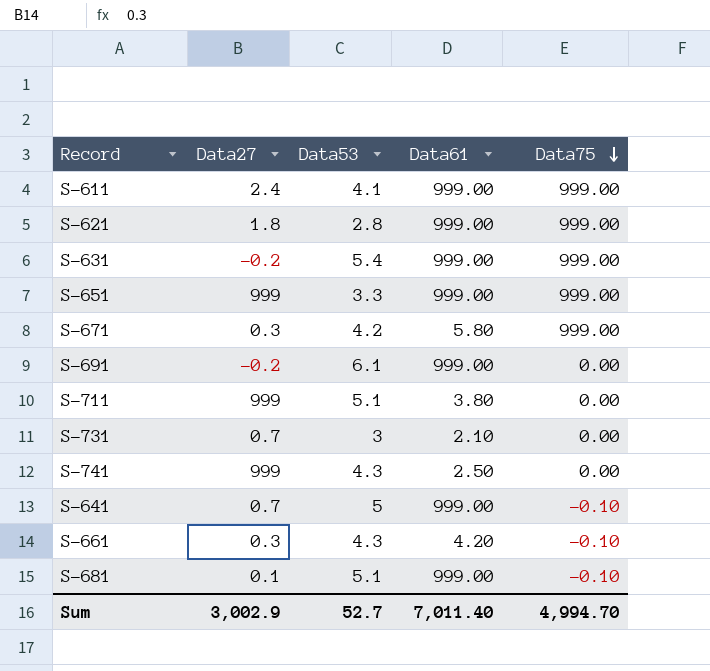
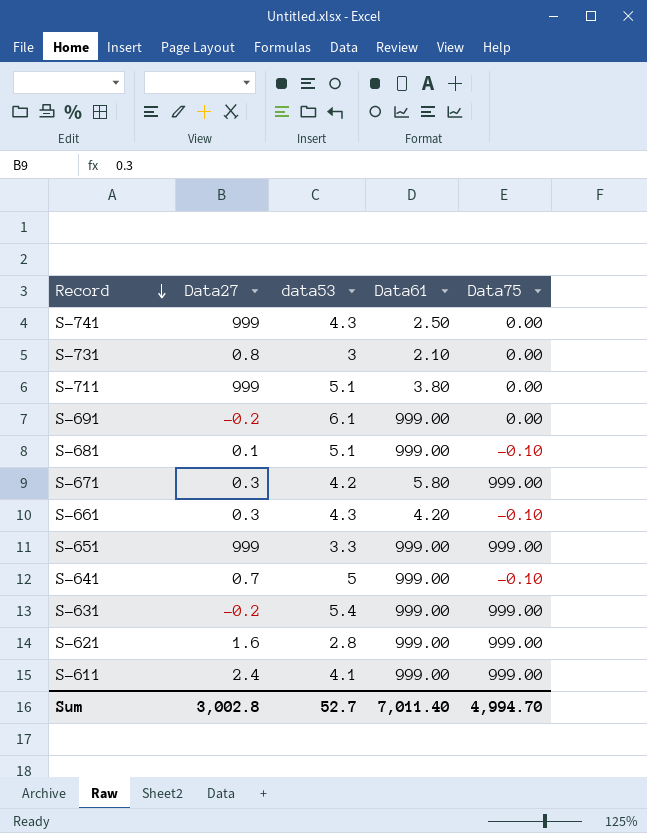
row order: Data75 descending -> Record descending
column name: Data53 -> data53
S-731 | Data27: 0.7 -> 0.8
S-621 | Data27: 1.8 -> 1.6
Sum | Data27: 3,002.9 -> 3,002.8

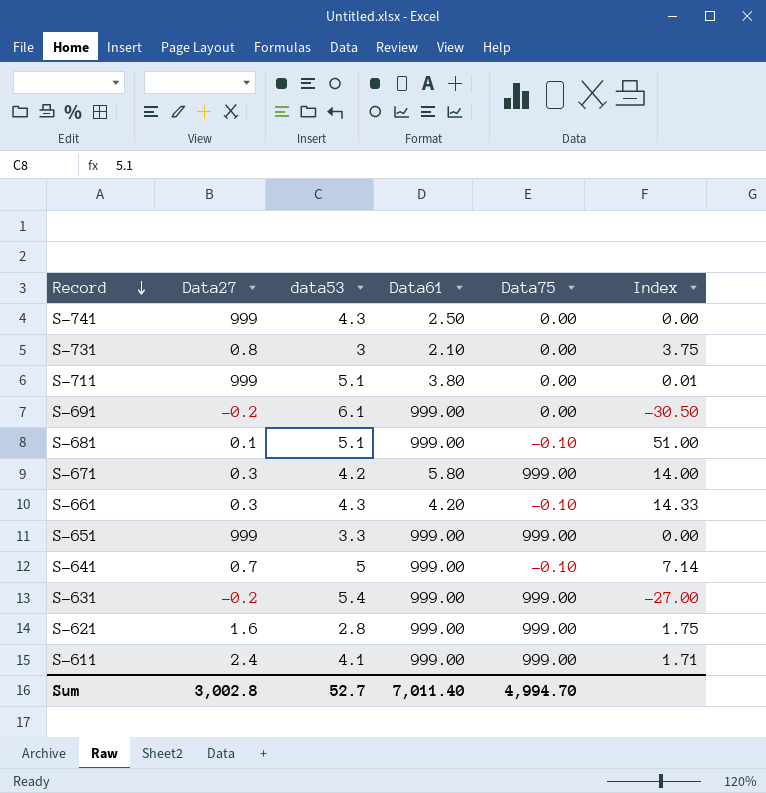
column Index | formula: none -> [data53] / [Data27]

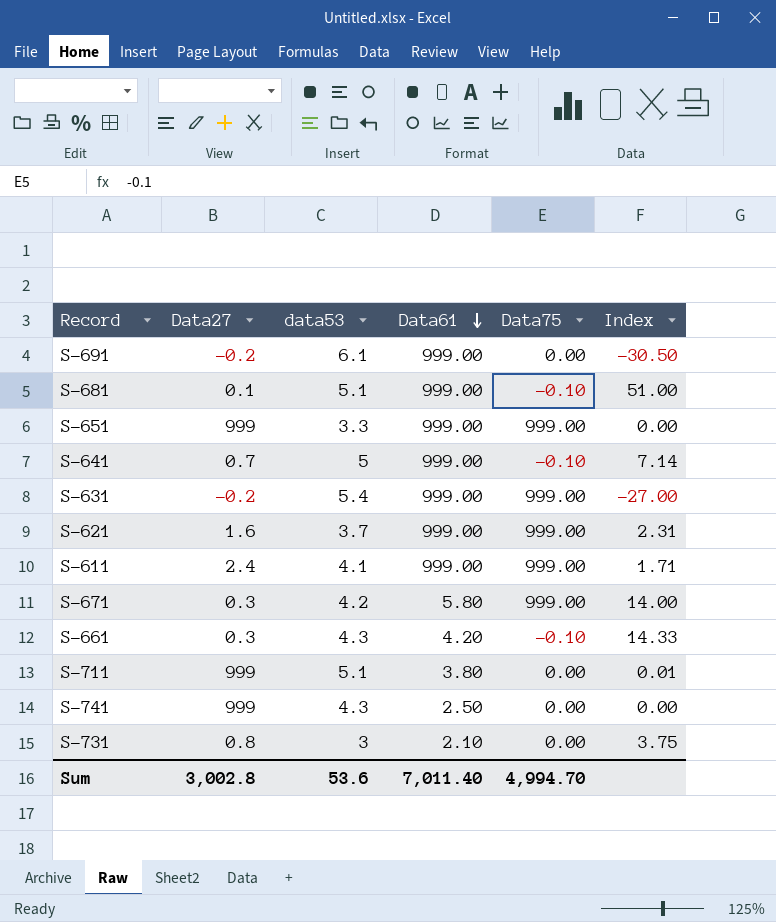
row order: Record descending -> Data61 descending
S-621 | data53: 2.8 -> 3.7
S-621 | Index: 1.75 -> 2.31
Sum | data53: 52.7 -> 53.6

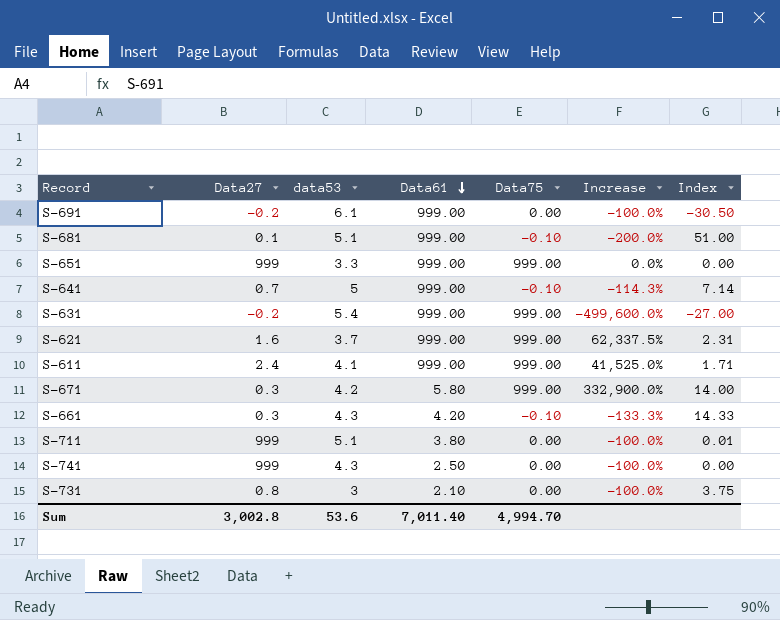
column Increase | formula: none -> ([Data75] - [Data27]) / [Data27]

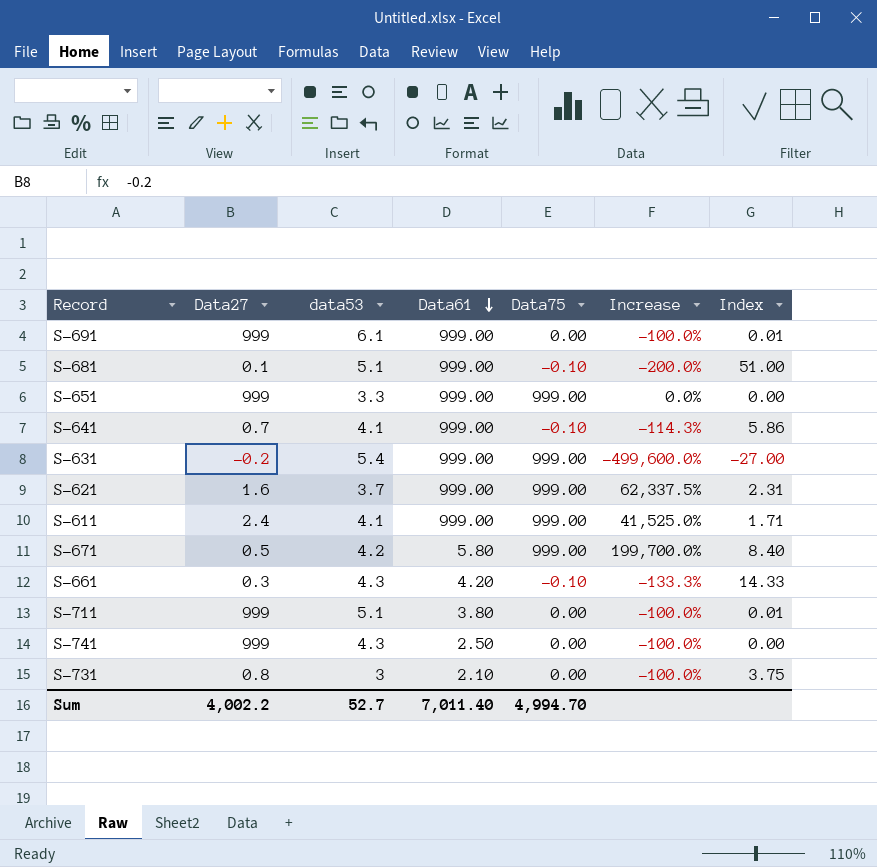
S-691 | Data27: -0.2 -> 999
S-691 | Index: -30.50 -> 0.01
S-641 | data53: 5 -> 4.1
S-641 | Index: 7.14 -> 5.86
S-671 | Data27: 0.3 -> 0.5
S-671 | Increase: 332,900.0% -> 199,700.0%
S-671 | Index: 14.00 -> 8.40
Sum | Data27: 3,002.8 -> 4,002.2
Sum | data53: 53.6 -> 52.7

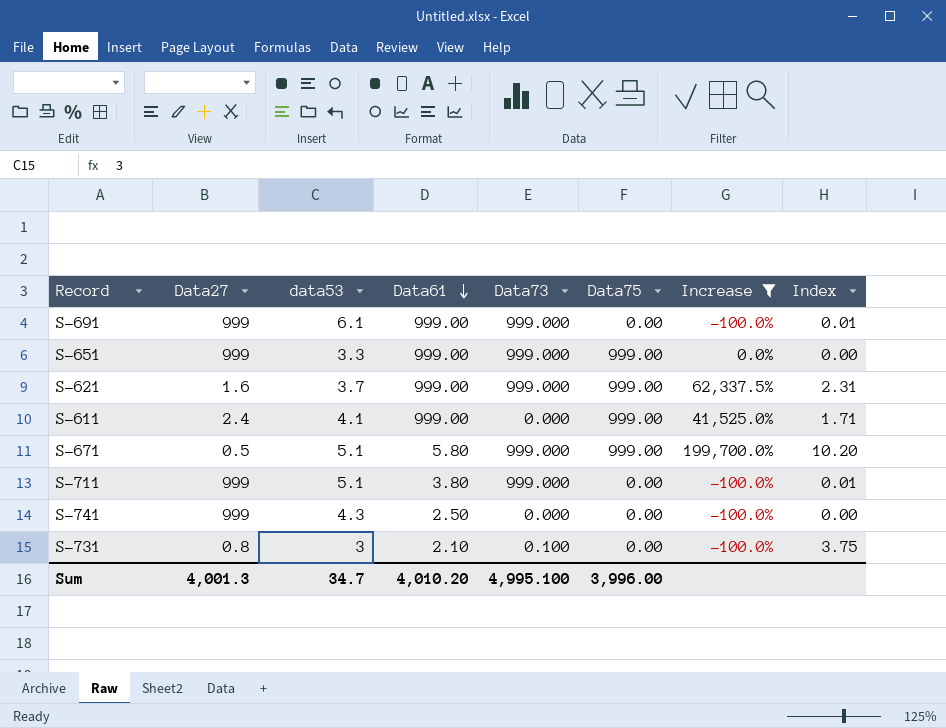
filter: none -> Increase >= -100.0%
column Data73 | position: none -> 5
S-671 | data53: 4.2 -> 5.1
S-671 | Index: 8.40 -> 10.20
Sum | Data27: 4,002.2 -> 4,001.3
Sum | data53: 52.7 -> 34.7
Sum | Data61: 7,011.40 -> 4,010.20
Sum | Data75: 4,994.70 -> 3,996.00

